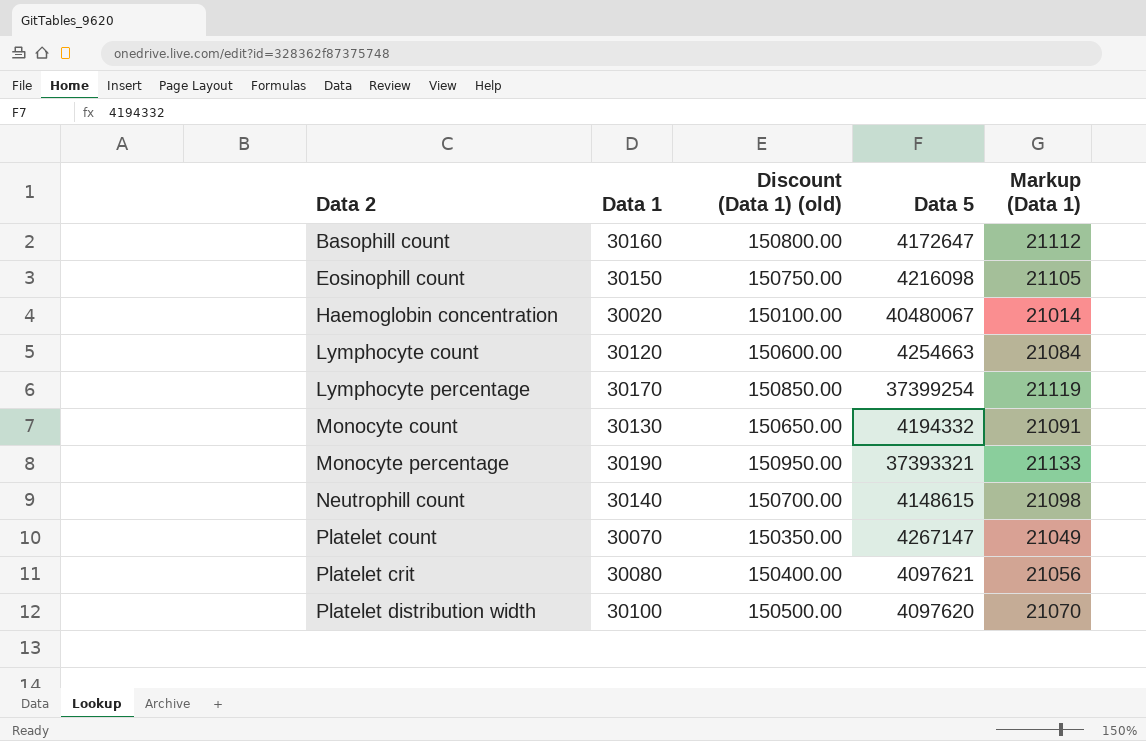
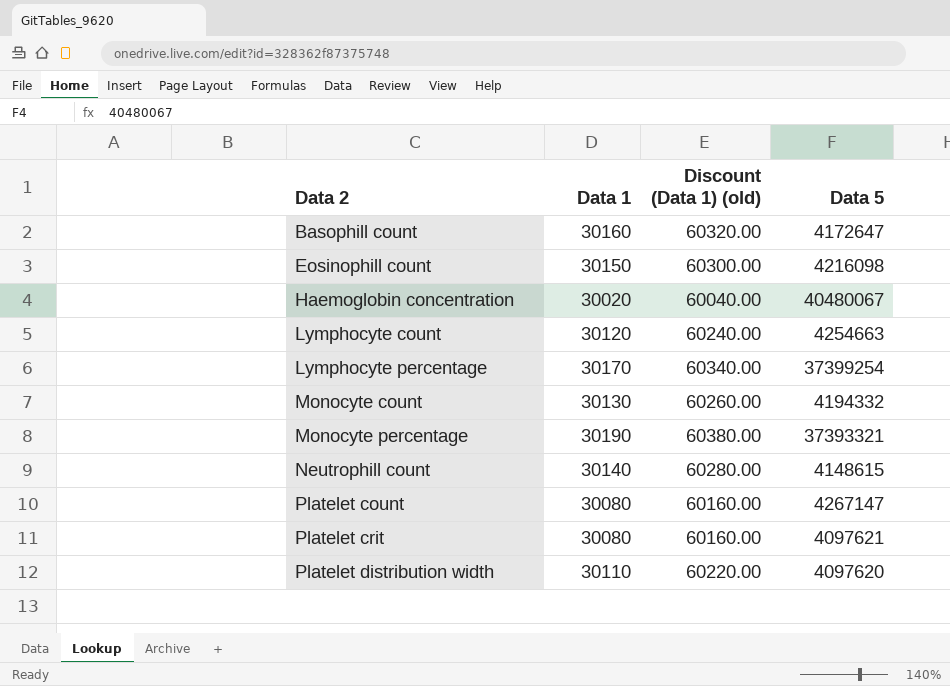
column Markup (Data 1) | formula: [Data 1] * 0.7 -> none
column Discount (Data 1) (old) | formula: [Data 1] * 5 -> [Data 1] * 2
Platelet count | Data 1: 30070 -> 30080
Platelet distribution width | Data 1: 30100 -> 30110

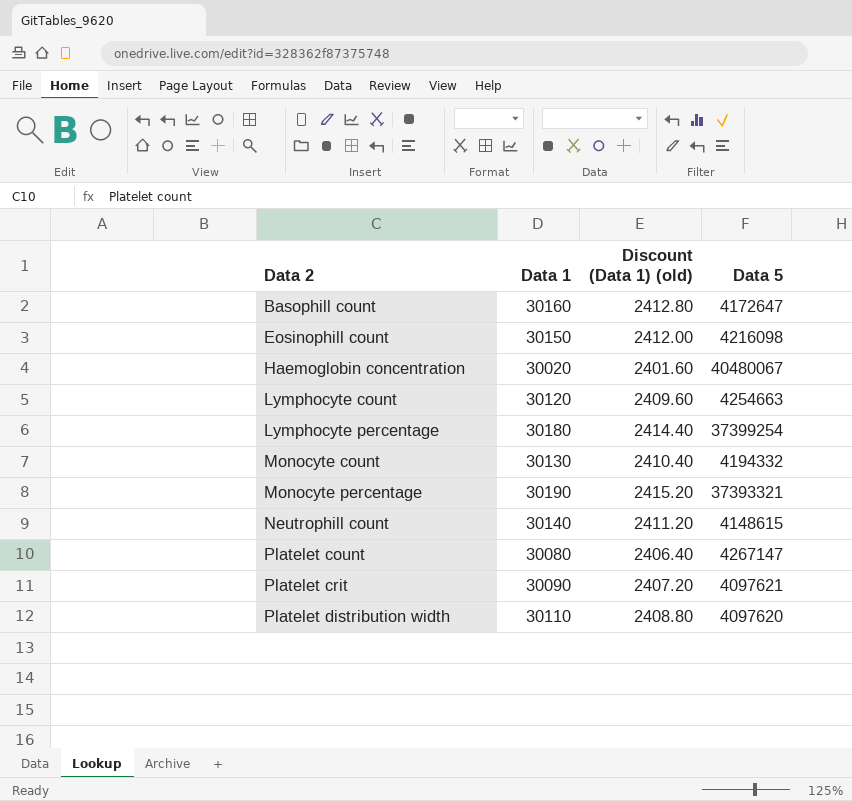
column Discount (Data 1) (old) | formula: [Data 1] * 2 -> [Data 1] * 0.08
Lymphocyte percentage | Data 1: 30170 -> 30180
Platelet crit | Data 1: 30080 -> 30090

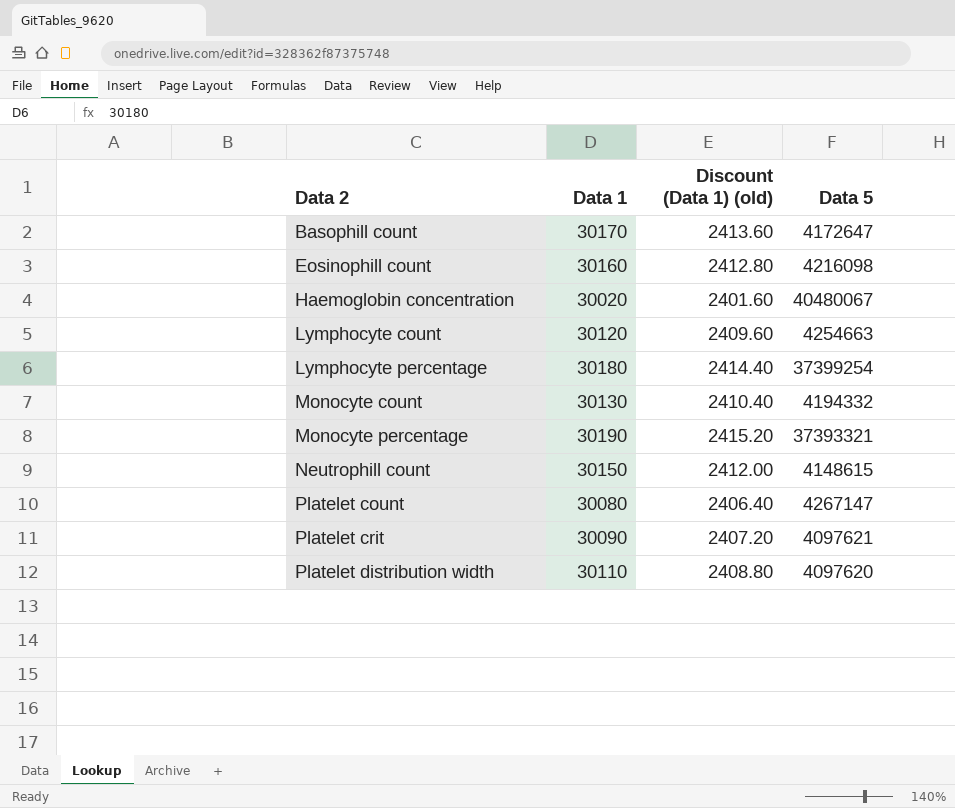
Basophill count | Data 1: 30160 -> 30170
Basophill count | Discount (Data 1) (old): 2412.80 -> 2413.60
Eosinophill count | Data 1: 30150 -> 30160
Eosinophill count | Discount (Data 1) (old): 2412.00 -> 2412.80
Neutrophill count | Data 1: 30140 -> 30150
Neutrophill count | Discount (Data 1) (old): 2411.20 -> 2412.00

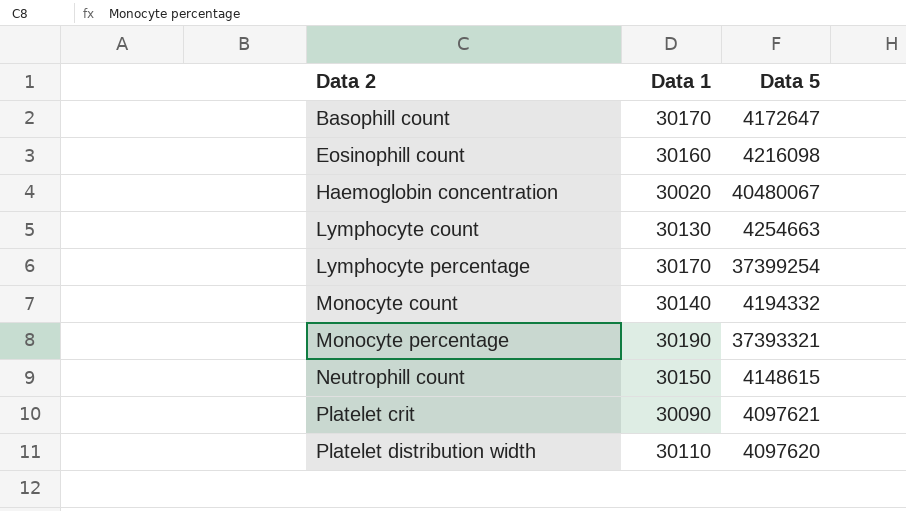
column Discount (Data 1) (old) | formula: [Data 1] * 0.08 -> none
row Platelet count: 30080 | 2406.40 | 4267147 -> none
Lymphocyte count | Data 1: 30120 -> 30130
Lymphocyte percentage | Data 1: 30180 -> 30170
Monocyte count | Data 1: 30130 -> 30140

